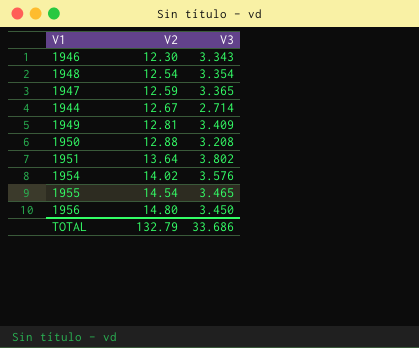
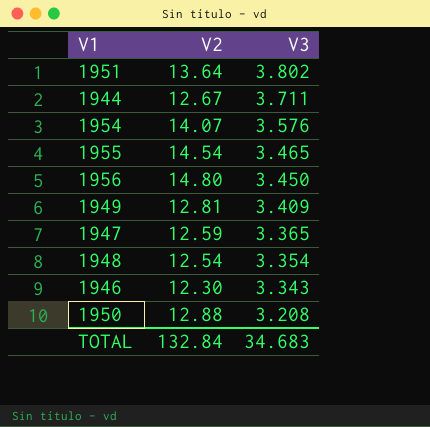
row order: V2 ascending -> V3 descending
1944 | V3: 2.714 -> 3.711
1954 | V2: 14.02 -> 14.07
TOTAL | V2: 132.79 -> 132.84
TOTAL | V3: 33.686 -> 34.683

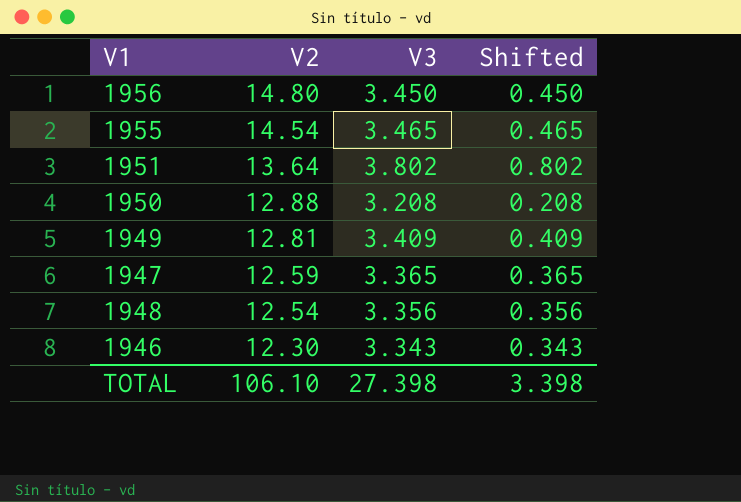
row order: V3 descending -> V2 descending
column Shifted | formula: none -> [V3] - 3
row 1944: 12.67 | 3.711 -> none
row 1954: 14.07 | 3.576 -> none
1948 | V3: 3.354 -> 3.356
TOTAL | V2: 132.84 -> 106.10
TOTAL | V3: 34.683 -> 27.398

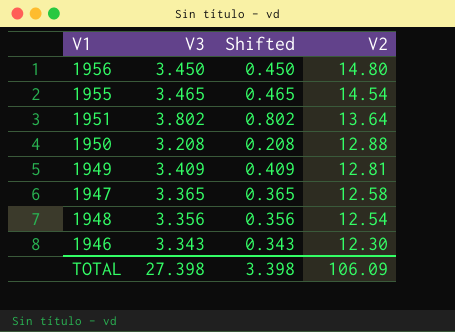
column V2 | position: 2 -> 4
1947 | V2: 12.59 -> 12.58
TOTAL | V2: 106.10 -> 106.09

